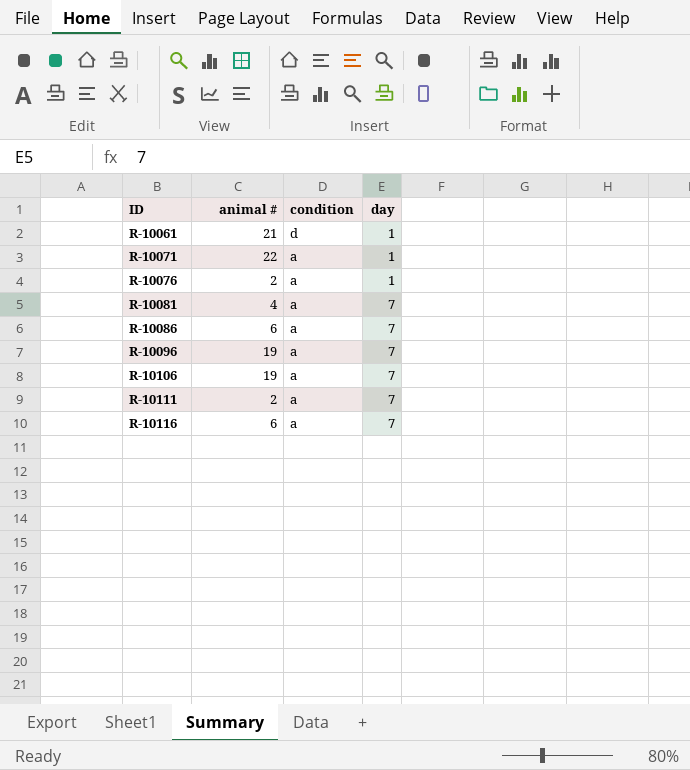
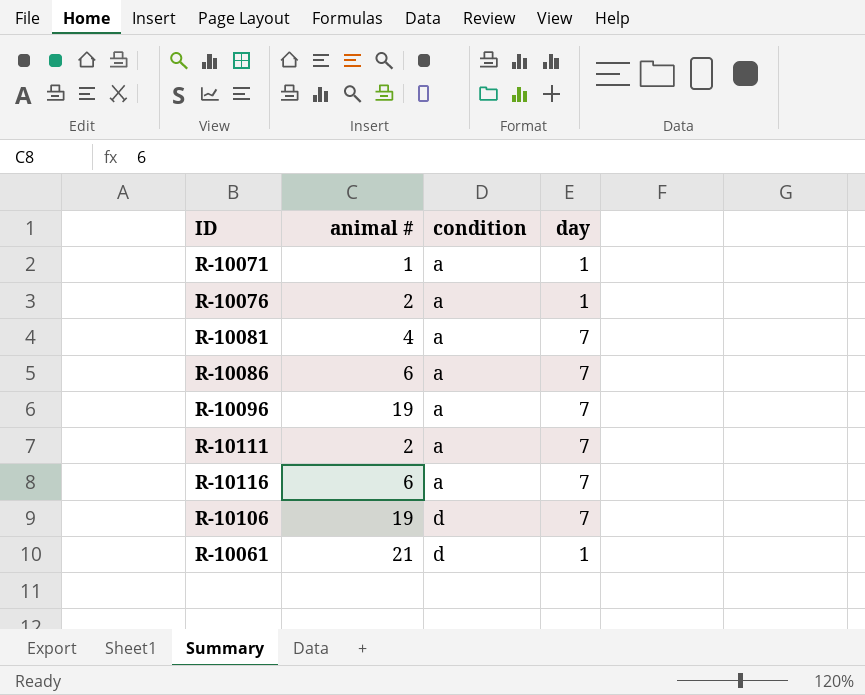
row order: ID ascending -> condition ascending
R-10071 | animal #: 22 -> 1
R-10106 | condition: a -> d

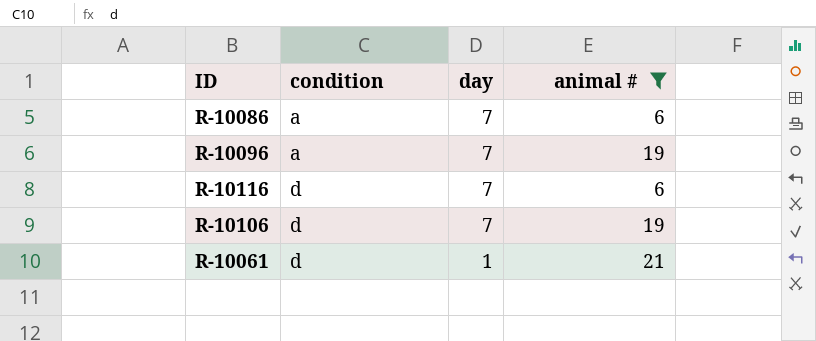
filter: none -> animal # >= 6
column animal # | position: 2 -> 4
R-10116 | condition: a -> d

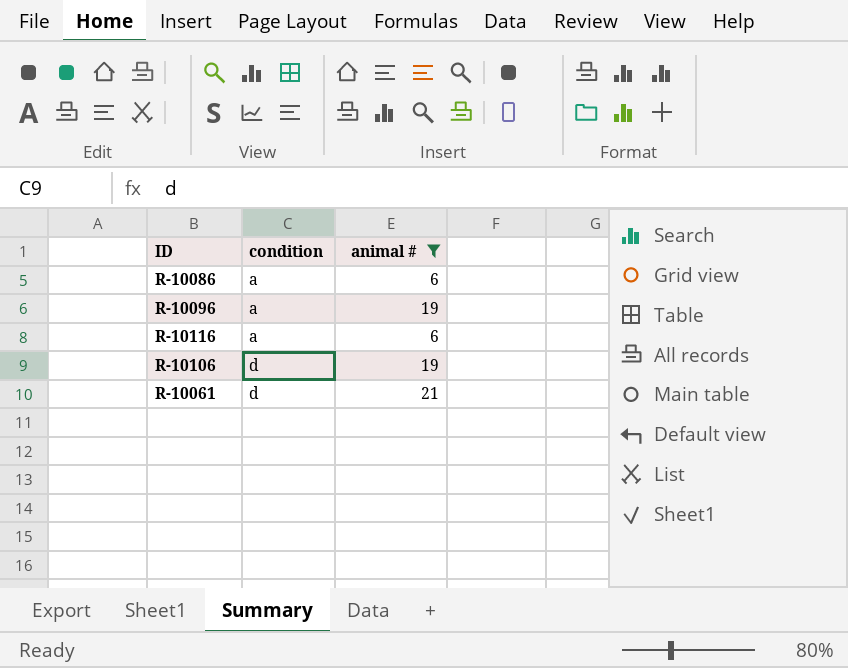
column day | position: 3 -> none
R-10116 | condition: d -> a

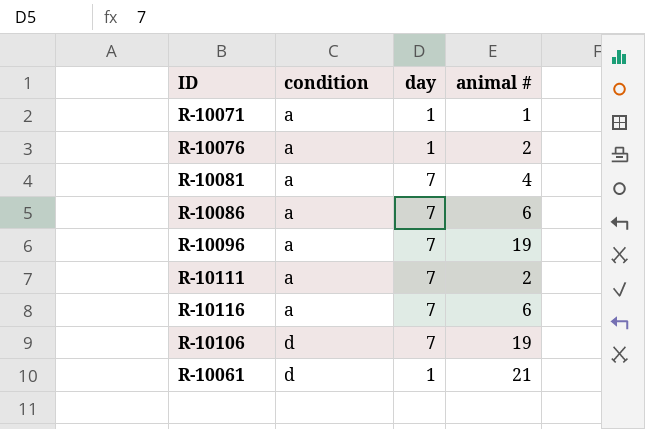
filter: animal # >= 6 -> none
column day | position: none -> 3

